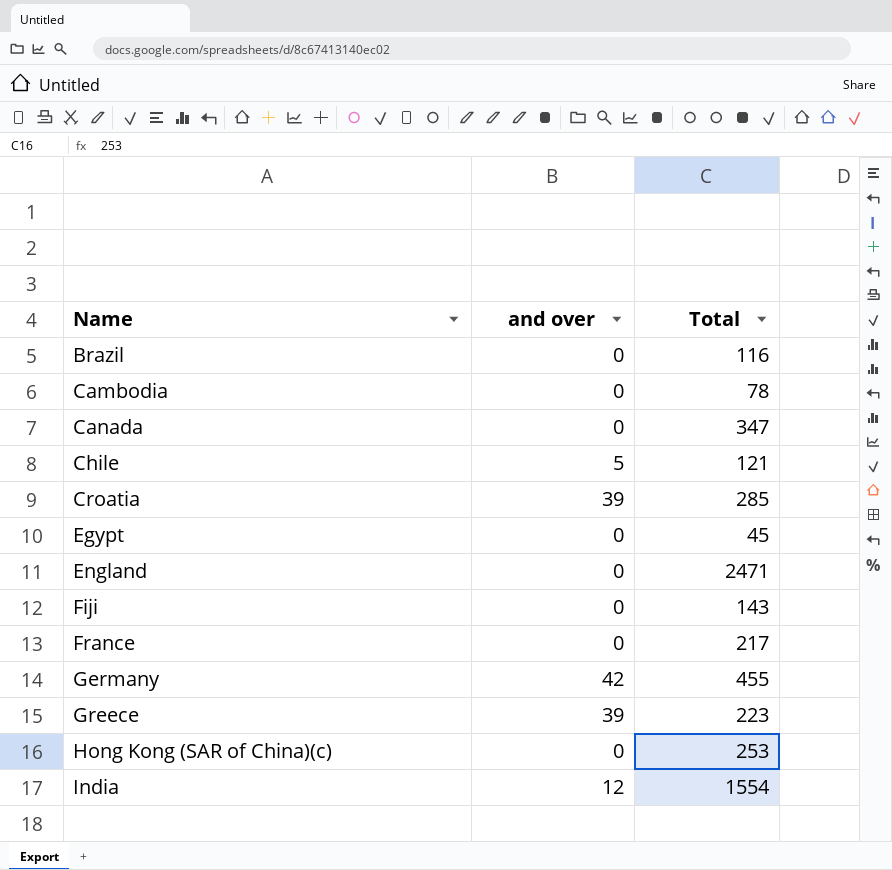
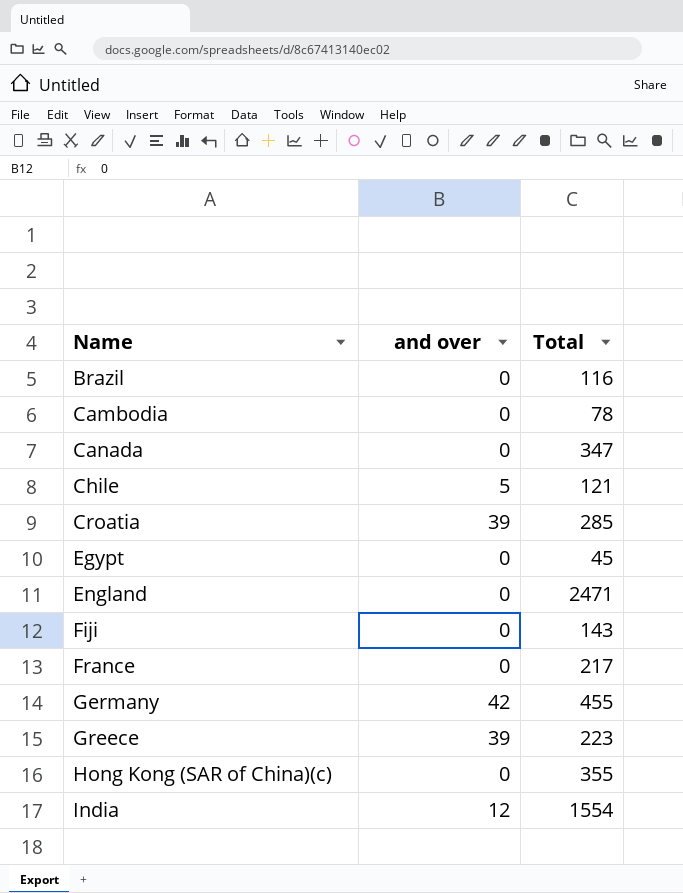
Hong Kong (SAR of China)(c) | Total: 253 -> 355

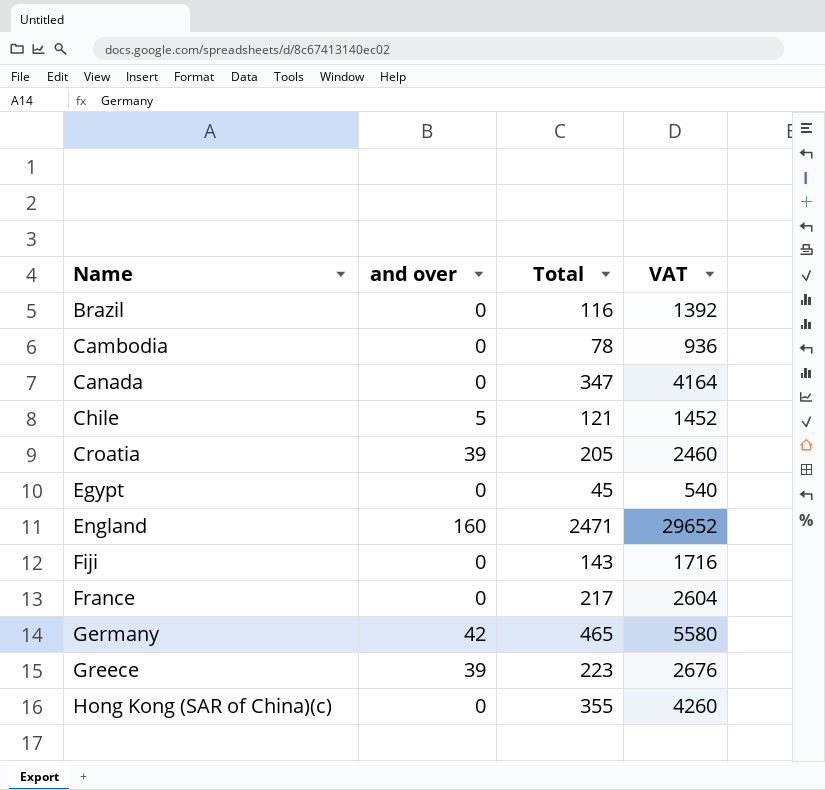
column VAT | formula: none -> [Total] * 12
row India: 12 | 1554 -> none
Croatia | Total: 285 -> 205
England | and over: 0 -> 160
Germany | Total: 455 -> 465

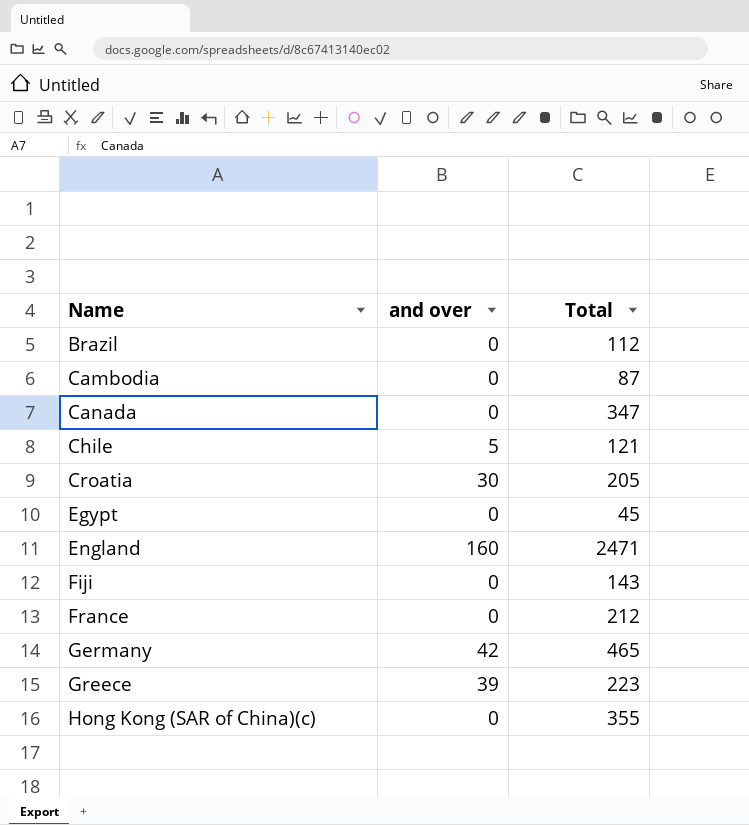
column VAT | formula: [Total] * 12 -> none
Brazil | Total: 116 -> 112
Cambodia | Total: 78 -> 87
Croatia | and over: 39 -> 30
France | Total: 217 -> 212

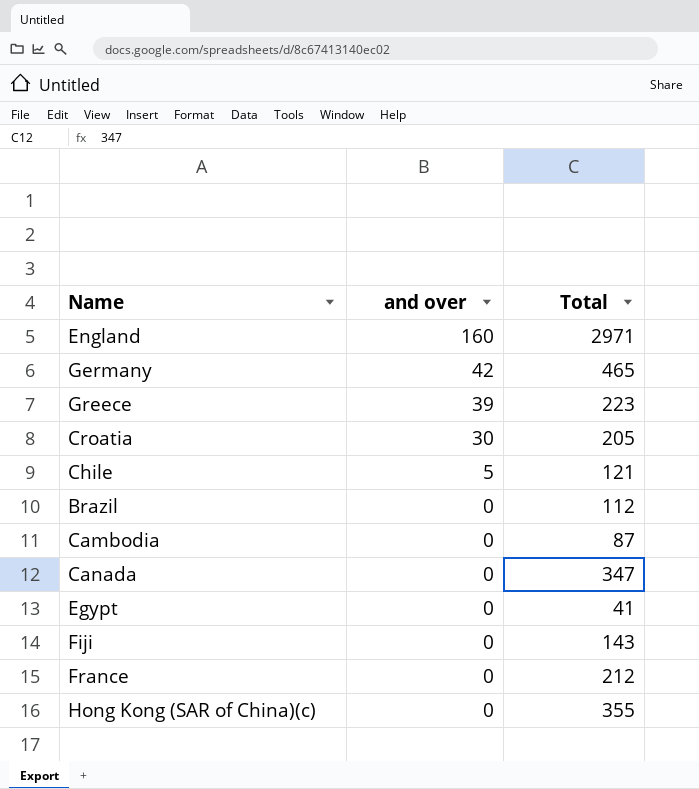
row order: Name ascending -> and over descending
England | Total: 2471 -> 2971
Egypt | Total: 45 -> 41

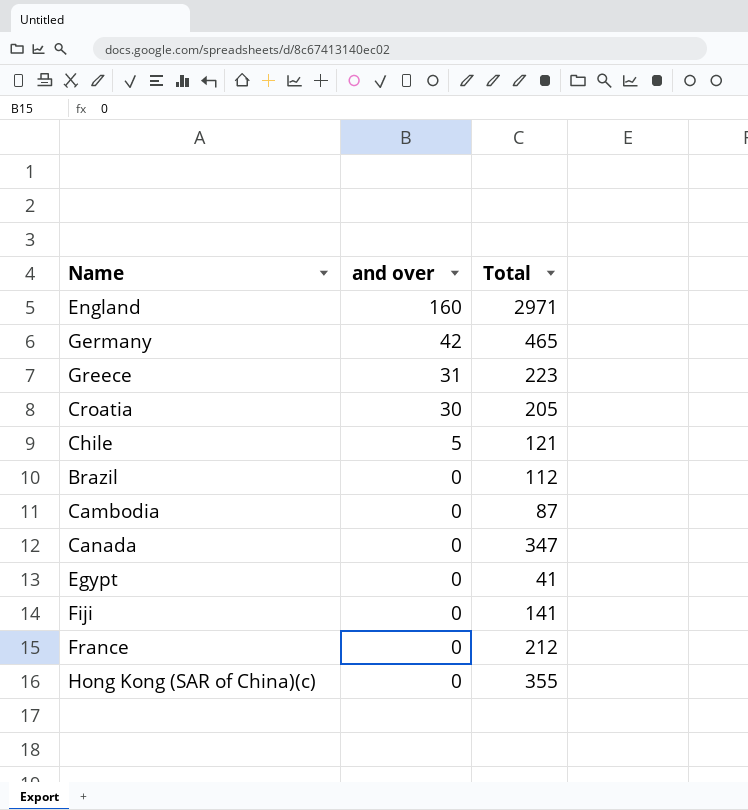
Greece | and over: 39 -> 31
Fiji | Total: 143 -> 141

